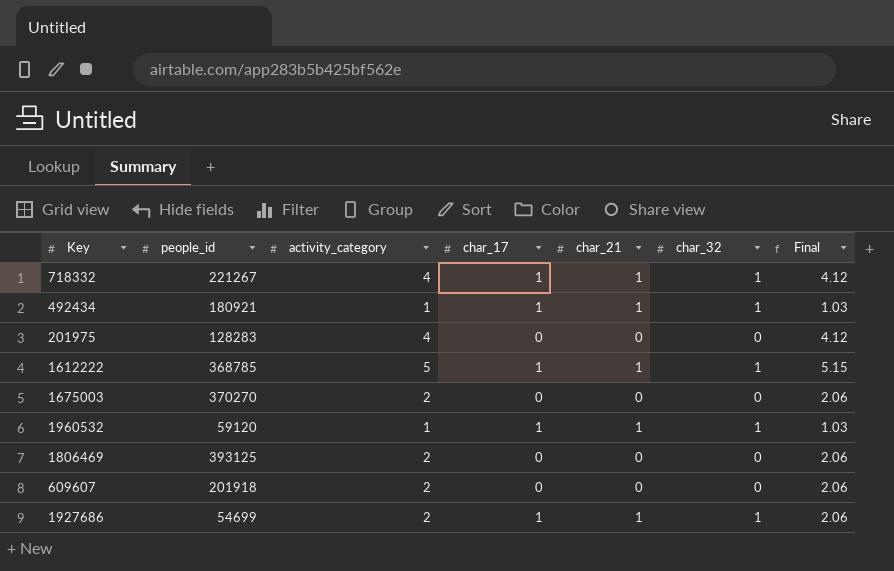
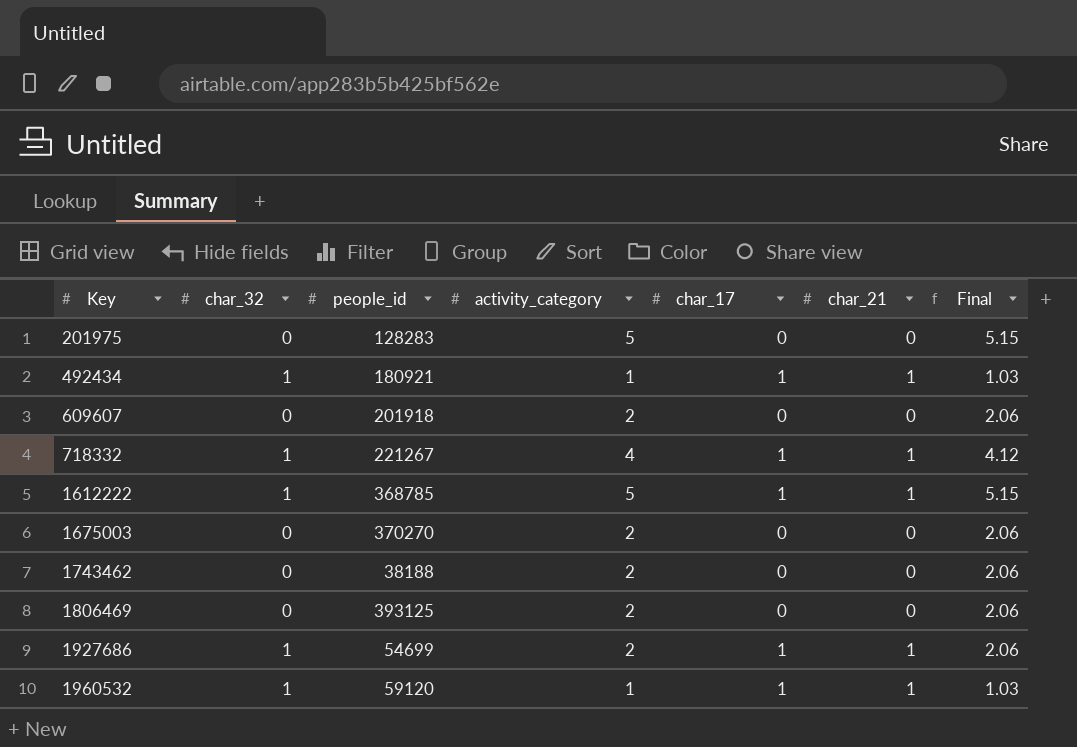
row order: none -> Key ascending
column char_32 | position: 6 -> 2
201975 | activity_category: 4 -> 5
201975 | Final: 4.12 -> 5.15
row 1743462: none -> 0 | 38188 | 2 | 0 | 0 | 2.06

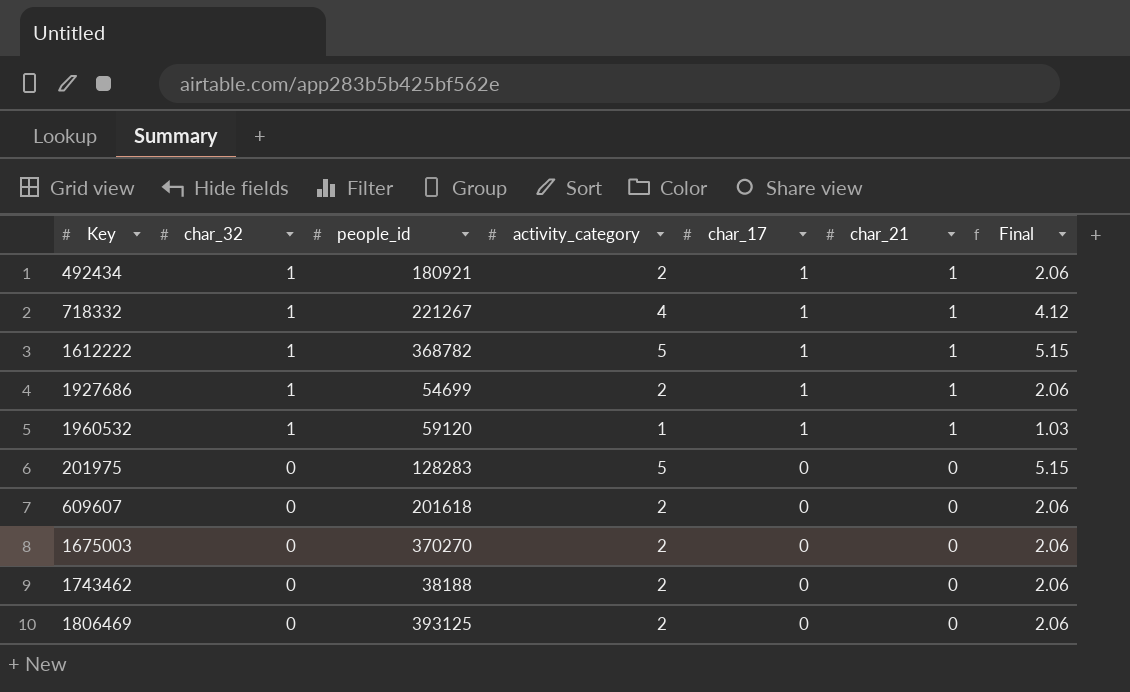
row order: Key ascending -> char_32 descending
492434 | activity_category: 1 -> 2
492434 | Final: 1.03 -> 2.06
1612222 | people_id: 368785 -> 368782
609607 | people_id: 201918 -> 201618

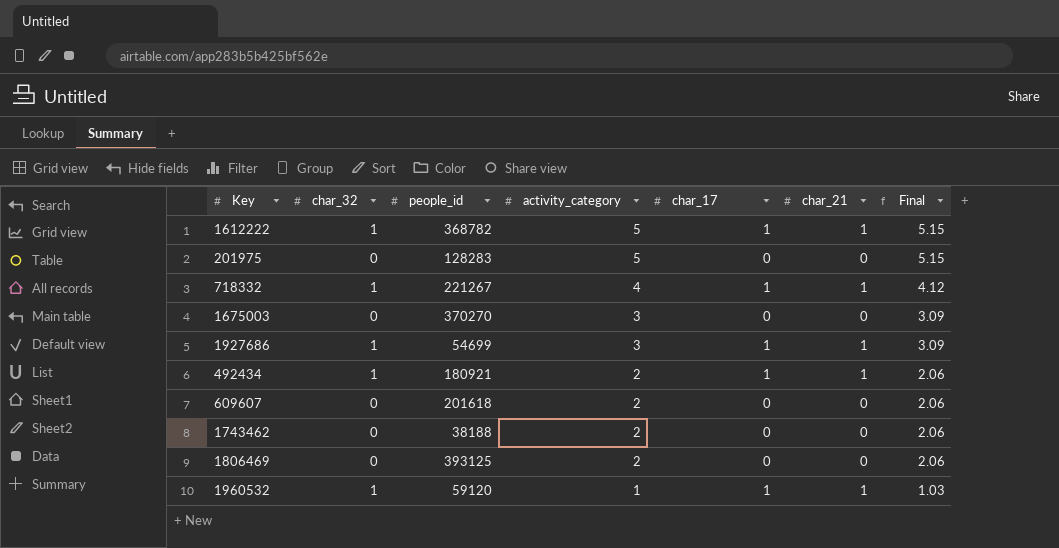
row order: char_32 descending -> activity_category descending
1675003 | activity_category: 2 -> 3
1675003 | Final: 2.06 -> 3.09
1927686 | activity_category: 2 -> 3
1927686 | Final: 2.06 -> 3.09

